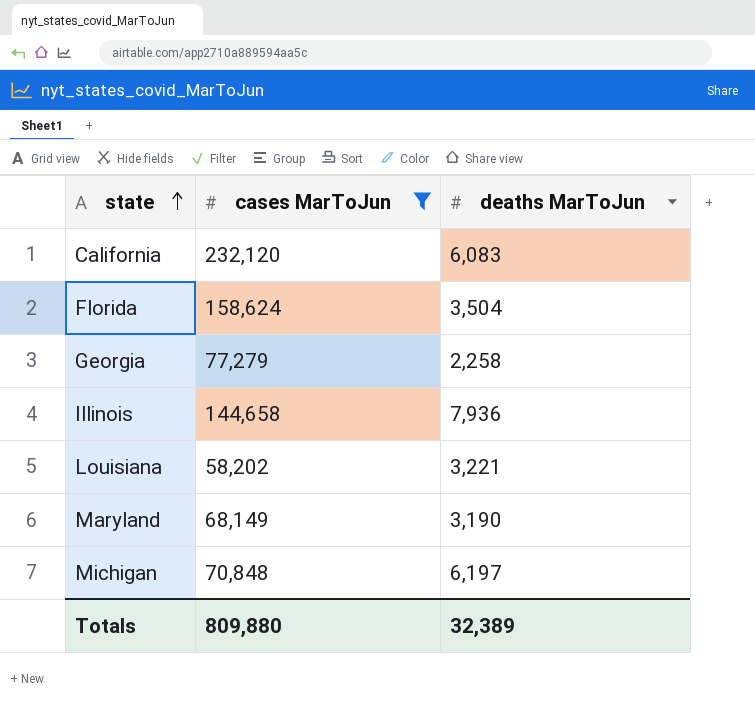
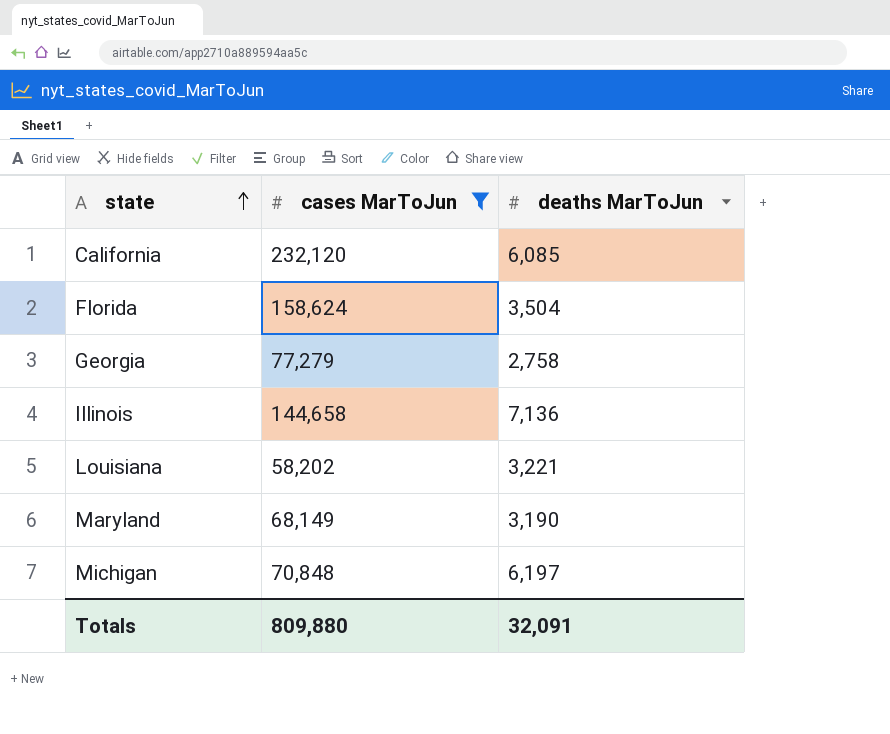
California | deaths MarToJun: 6,083 -> 6,085
Georgia | deaths MarToJun: 2,258 -> 2,758
Illinois | deaths MarToJun: 7,936 -> 7,136
Totals | deaths MarToJun: 32,389 -> 32,091

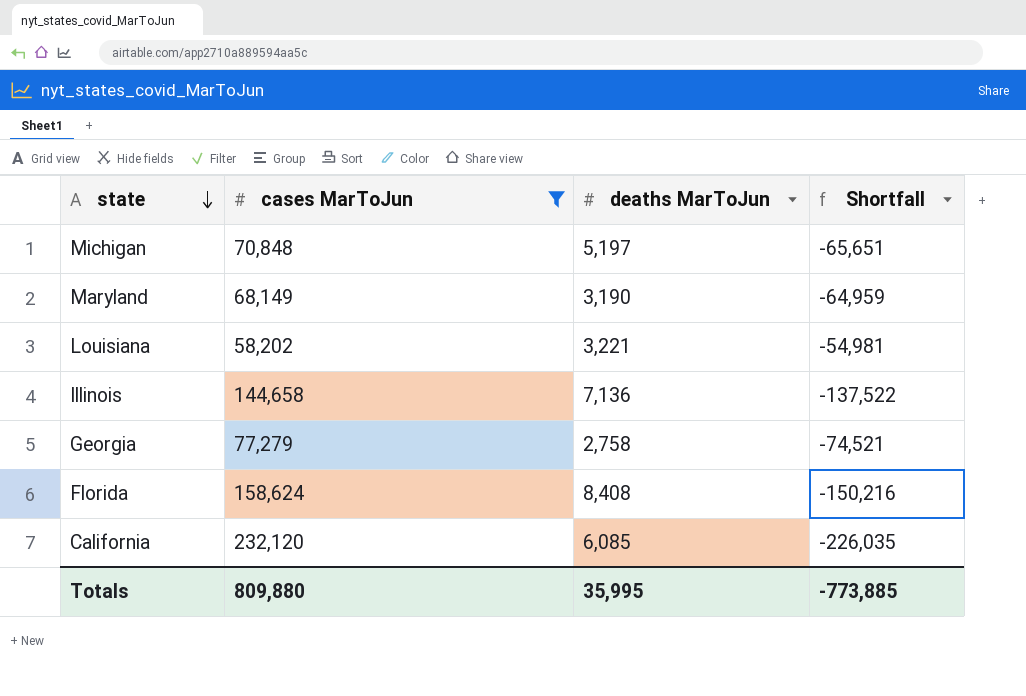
row order: state ascending -> state descending
column Shortfall | formula: none -> [deaths MarToJun] - [cases MarToJun]
Michigan | deaths MarToJun: 6,197 -> 5,197
Florida | deaths MarToJun: 3,504 -> 8,408
Totals | deaths MarToJun: 32,091 -> 35,995

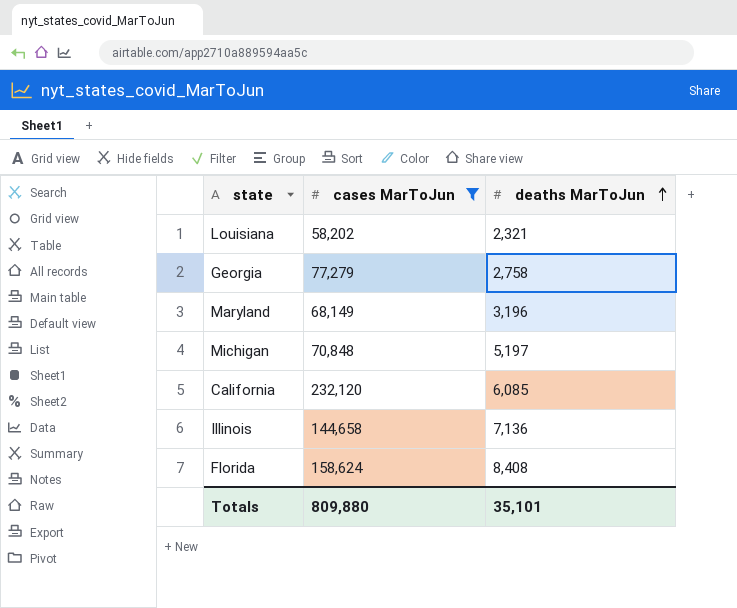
row order: state descending -> deaths MarToJun ascending
column Shortfall | formula: [deaths MarToJun] - [cases MarToJun] -> none
Louisiana | deaths MarToJun: 3,221 -> 2,321
Maryland | deaths MarToJun: 3,190 -> 3,196
Totals | deaths MarToJun: 35,995 -> 35,101

